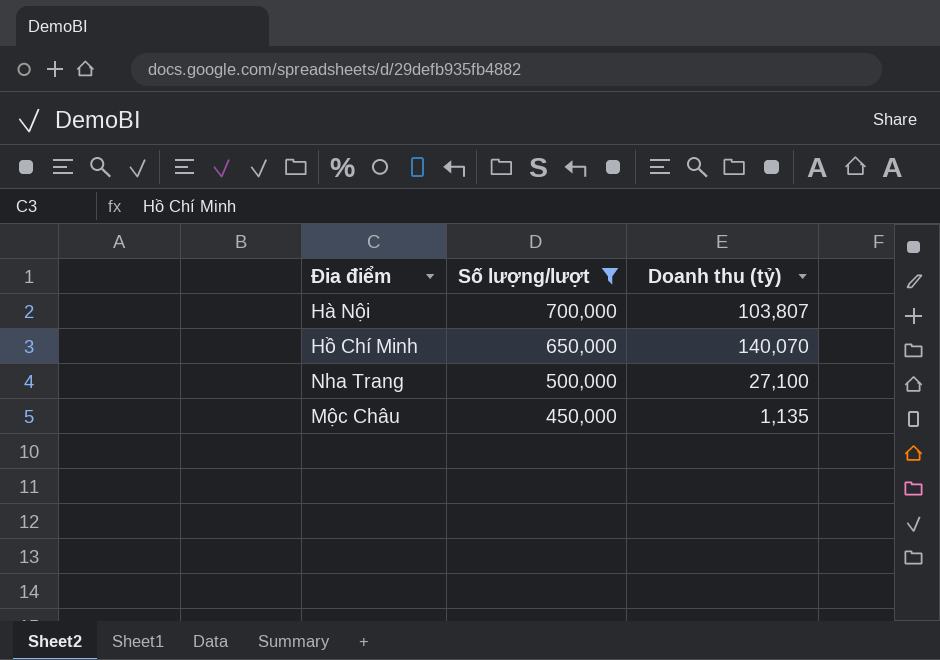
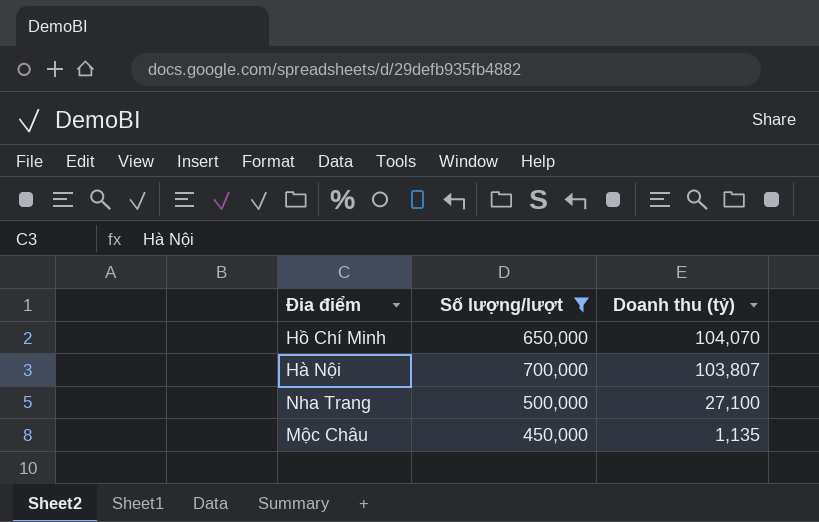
row order: Số lượng/lượt descending -> Doanh thu (tỷ) descending
Hồ Chí Minh | Doanh thu (tỷ): 140,070 -> 104,070

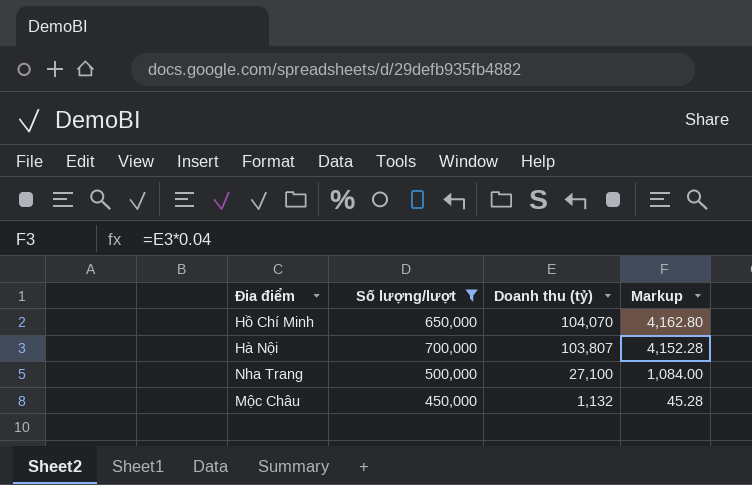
column Markup | formula: none -> [Doanh thu (tỷ)] * 0.04
Mộc Châu | Doanh thu (tỷ): 1,135 -> 1,132

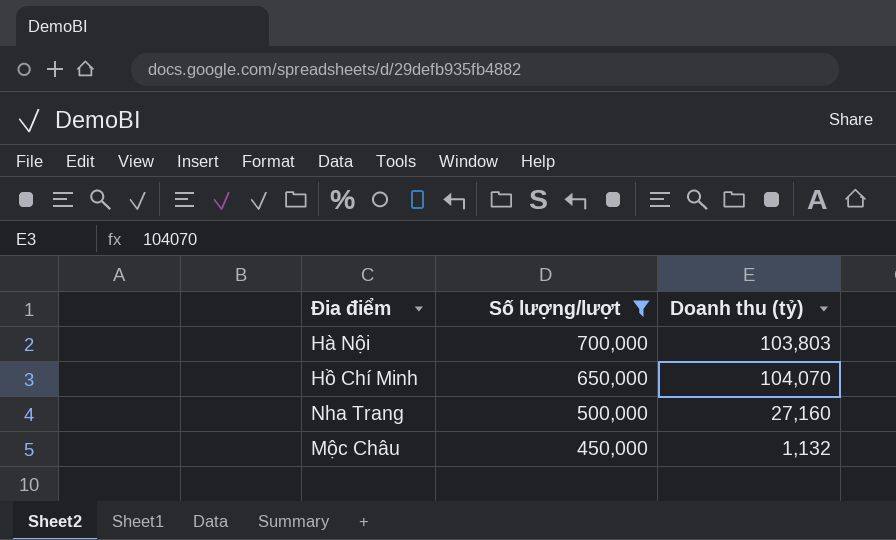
row order: Doanh thu (tỷ) descending -> Số lượng/lượt descending
column Markup | formula: [Doanh thu (tỷ)] * 0.04 -> none
Hà Nội | Doanh thu (tỷ): 103,807 -> 103,803
Nha Trang | Doanh thu (tỷ): 27,100 -> 27,160

